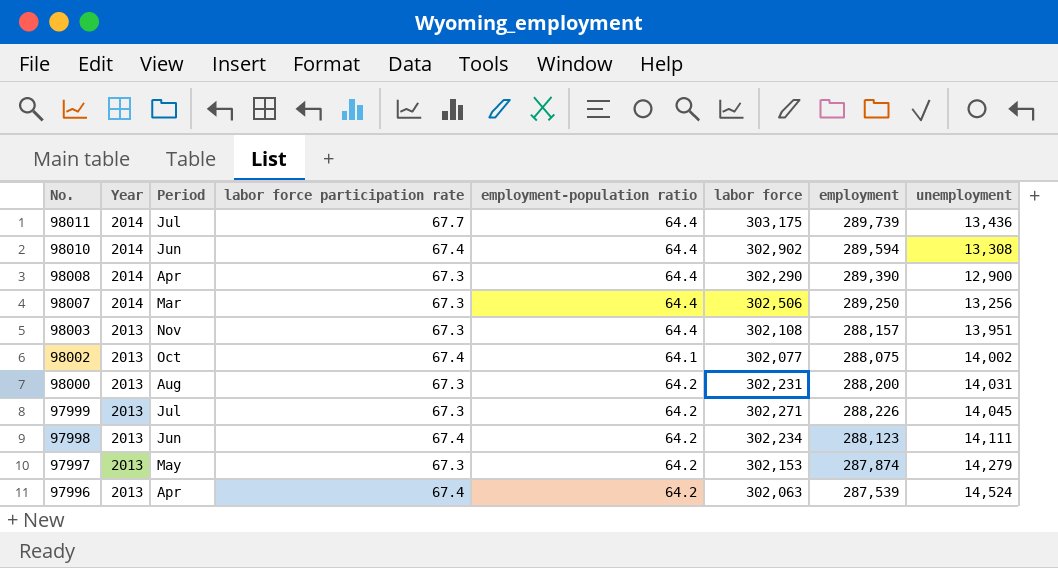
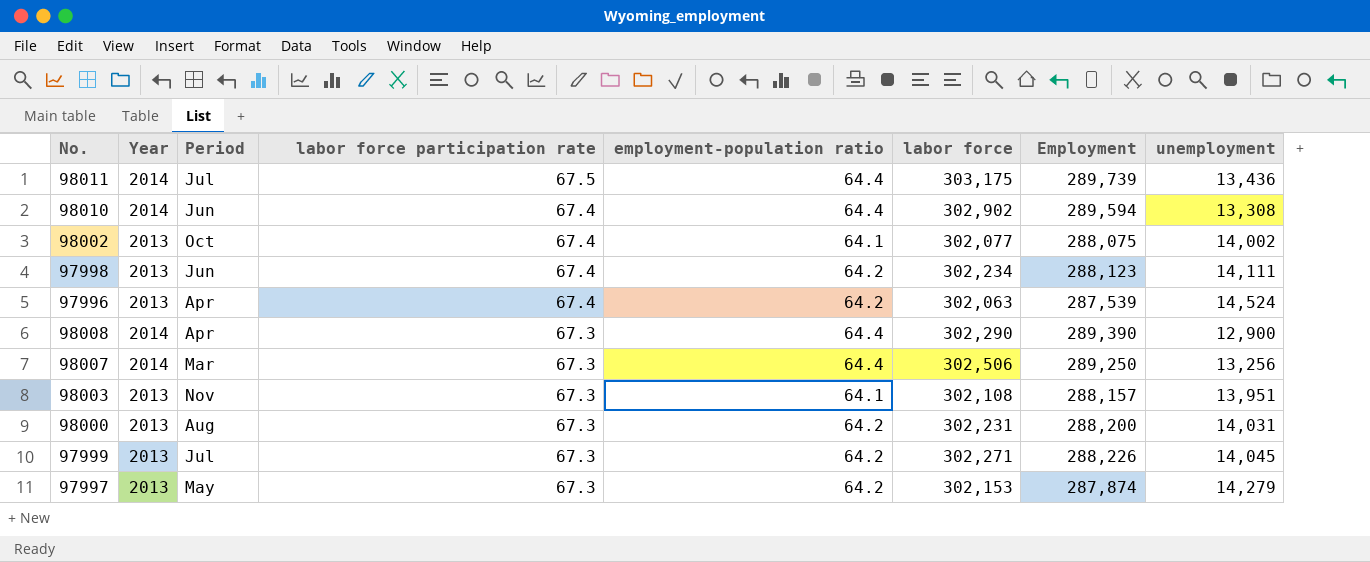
row order: No. descending -> labor force participation rate descending
column name: employment -> Employment
98011 | labor force participation rate: 67.7 -> 67.5
98003 | employment-population ratio: 64.4 -> 64.1

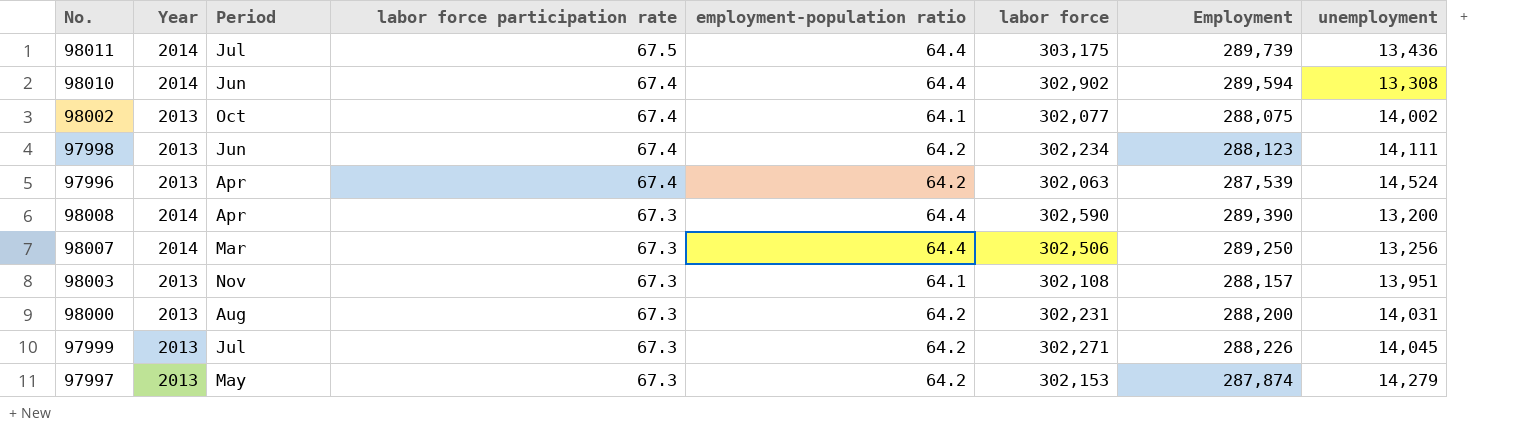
98008 | labor force: 302,290 -> 302,590
98008 | unemployment: 12,900 -> 13,200

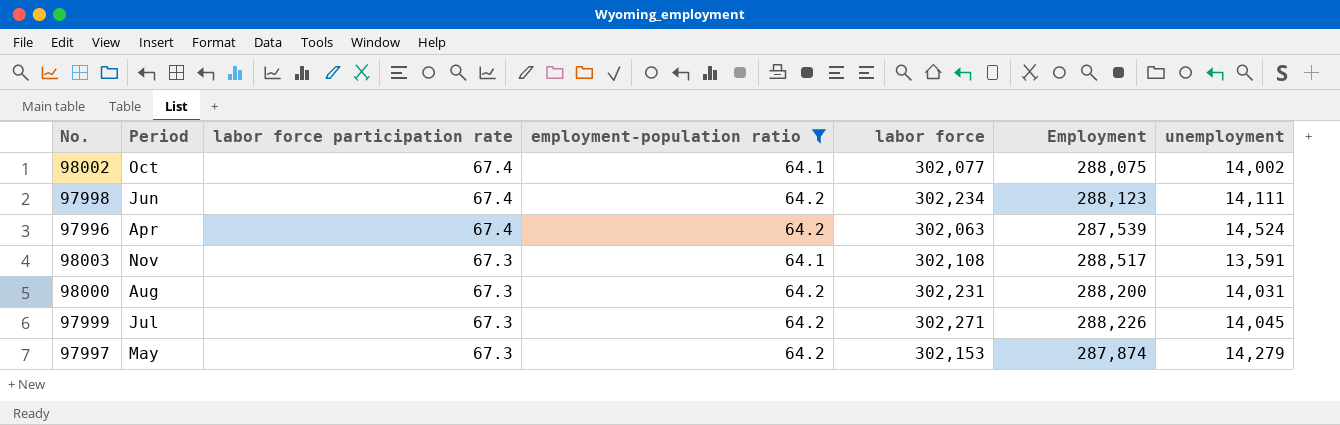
filter: none -> employment-population ratio != 64.4
column Year | position: 2 -> none
98003 | Employment: 288,157 -> 288,517
98003 | unemployment: 13,951 -> 13,591

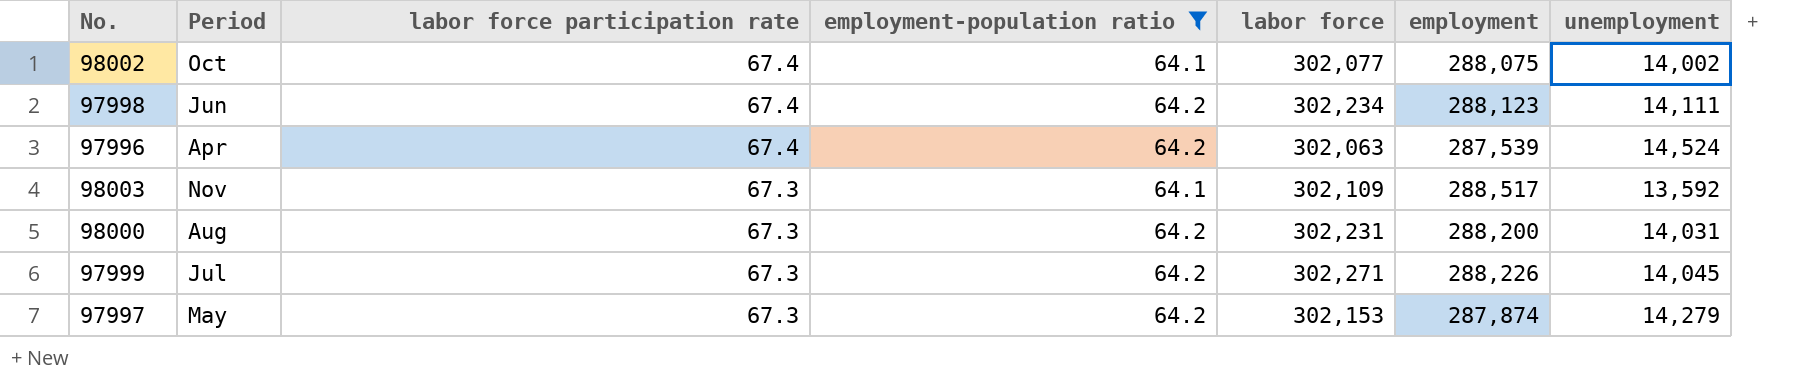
column name: Employment -> employment
98003 | labor force: 302,108 -> 302,109
98003 | unemployment: 13,591 -> 13,592

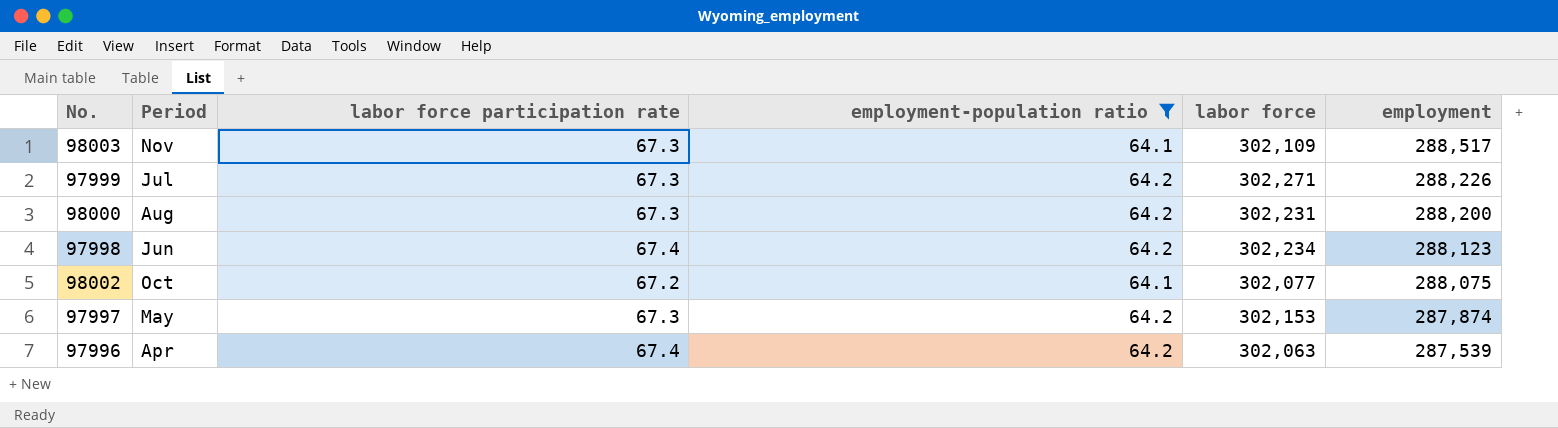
row order: labor force participation rate descending -> employment descending
column unemployment | formula: [labor force] - [employment] -> none
98002 | labor force participation rate: 67.4 -> 67.2

